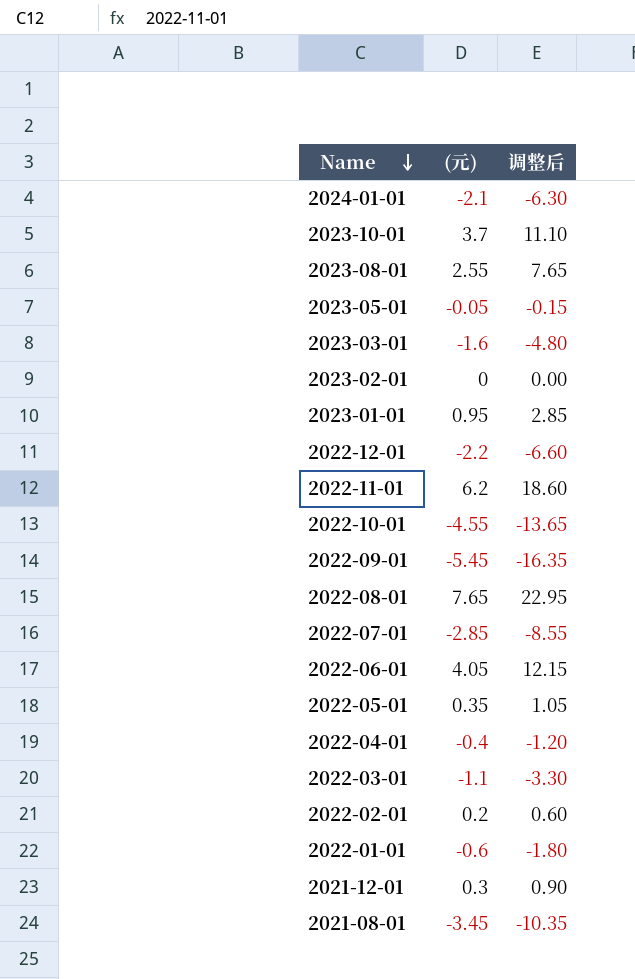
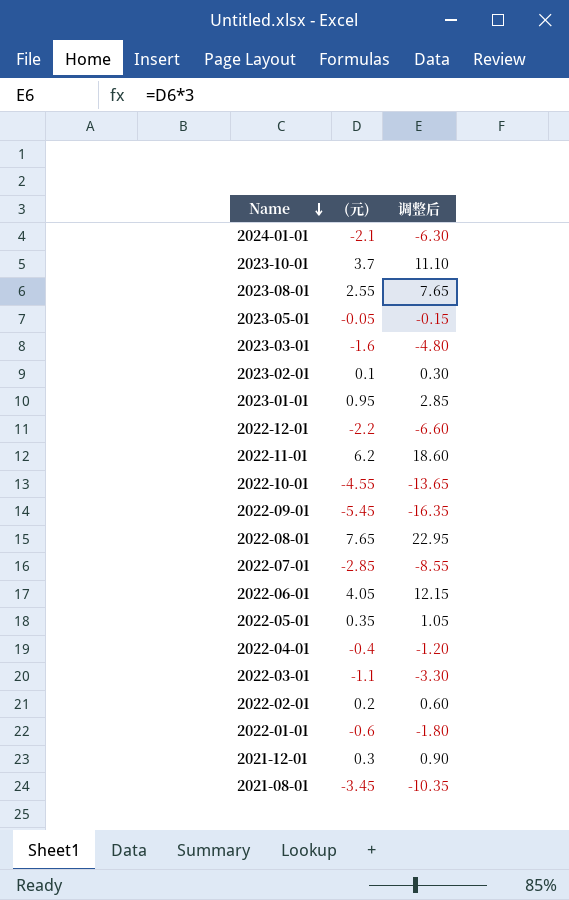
2023-02-01 | (元): 0 -> 0.1
2023-02-01 | 调整后: 0.00 -> 0.30

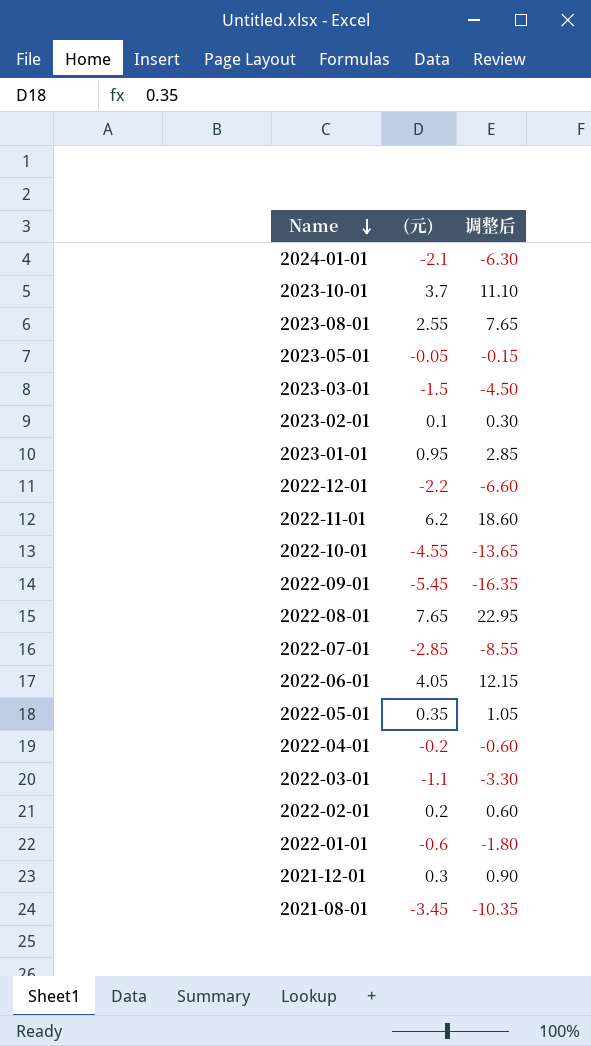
2023-03-01 | (元): -1.6 -> -1.5
2023-03-01 | 调整后: -4.80 -> -4.50
2022-04-01 | (元): -0.4 -> -0.2
2022-04-01 | 调整后: -1.20 -> -0.60

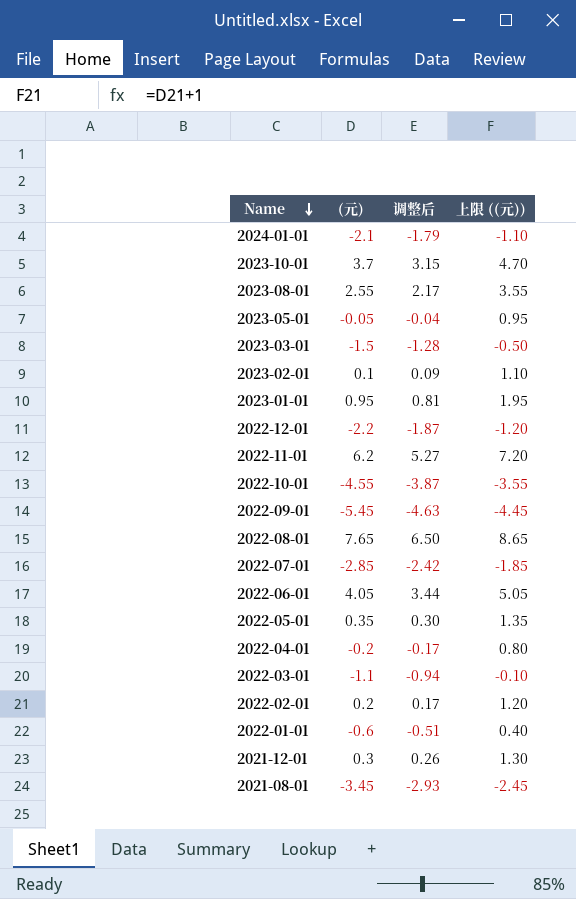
column 调整后 | formula: [(元)] * 3 -> [(元)] * 0.85
column 上限 ((元)) | formula: none -> [(元)] + 1

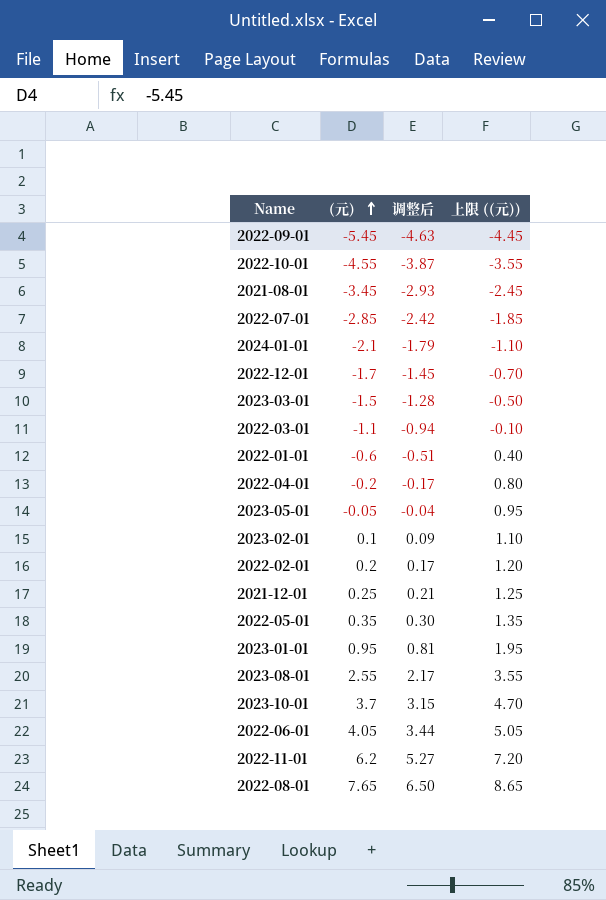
row order: Name descending -> (元) ascending
2022-12-01 | (元): -2.2 -> -1.7
2022-12-01 | 调整后: -1.87 -> -1.45
2022-12-01 | 上限 ((元)): -1.20 -> -0.70
2021-12-01 | (元): 0.3 -> 0.25
2021-12-01 | 调整后: 0.26 -> 0.21
2021-12-01 | 上限 ((元)): 1.30 -> 1.25

